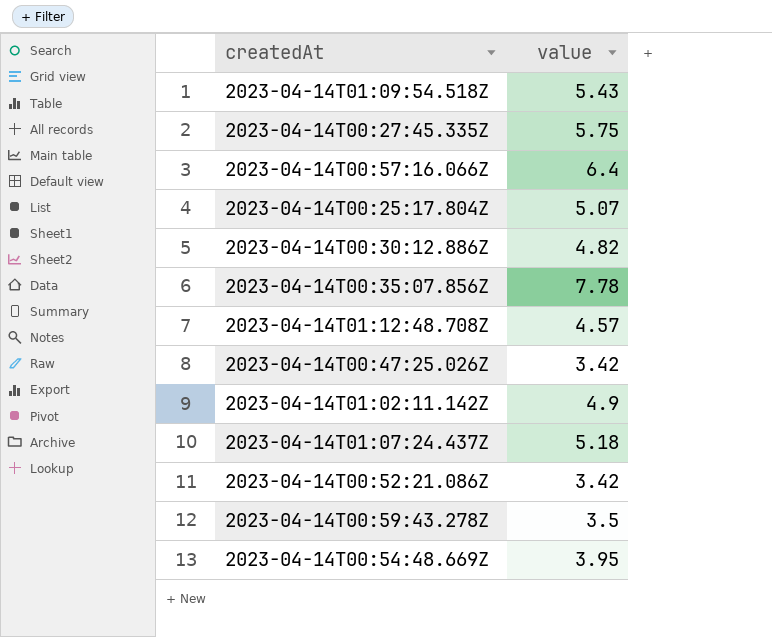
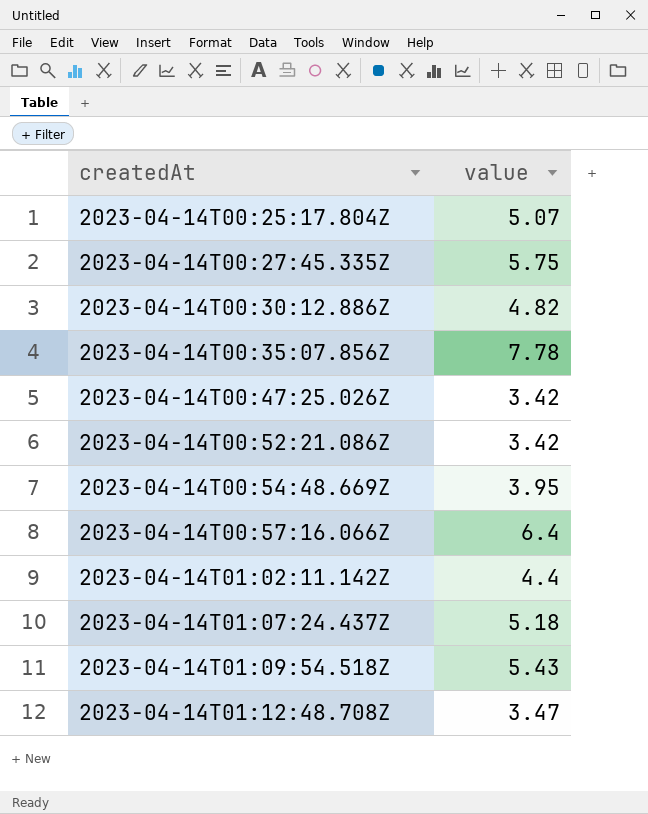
row order: none -> createdAt ascending
row 2023-04-14T00:59:43.278Z: 3.5 -> none
2023-04-14T01:02:11.142Z | value: 4.9 -> 4.4
2023-04-14T01:12:48.708Z | value: 4.57 -> 3.47

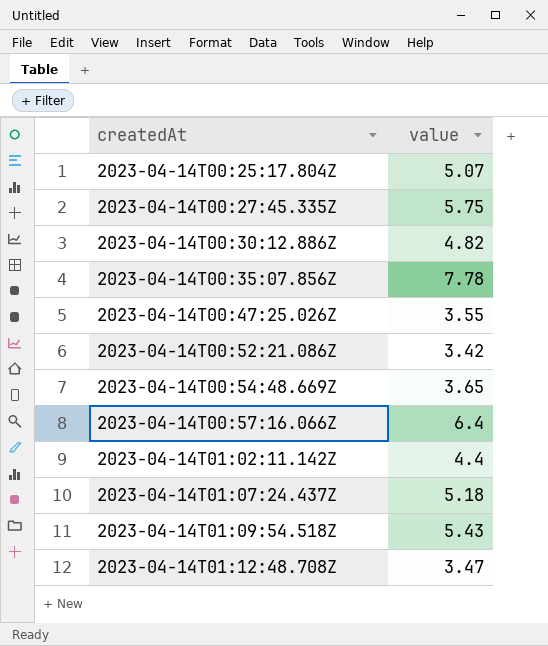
2023-04-14T00:47:25.026Z | value: 3.42 -> 3.55
2023-04-14T00:54:48.669Z | value: 3.95 -> 3.65

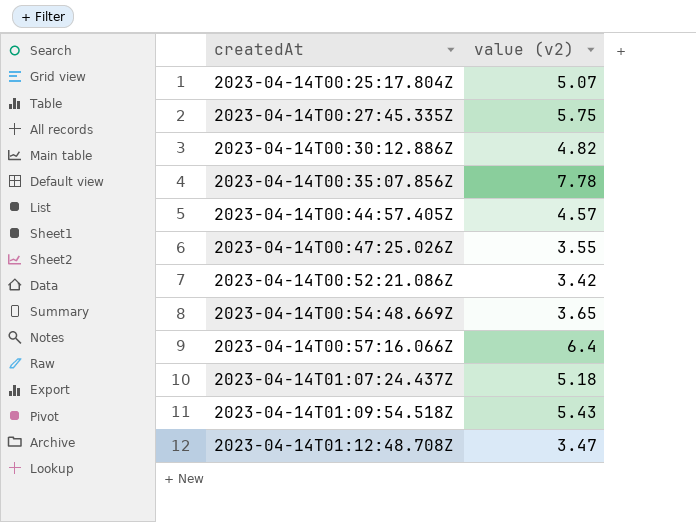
column name: value -> value (v2)
row 2023-04-14T01:02:11.142Z: 4.4 -> none
row 2023-04-14T00:44:57.405Z: none -> 4.57

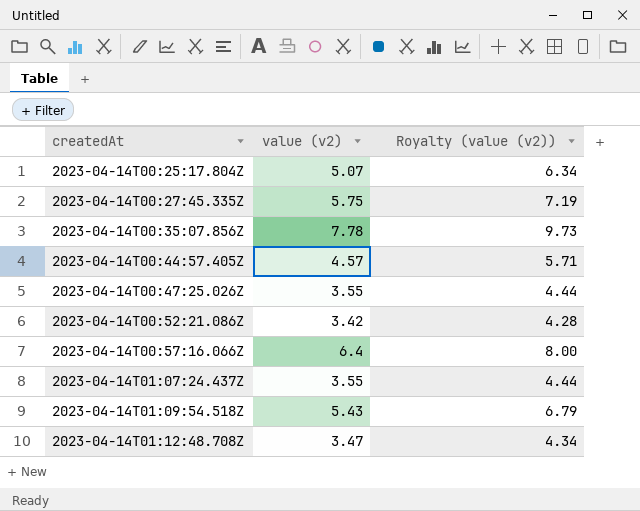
column Royalty (value (v2)) | formula: none -> [value (v2)] * 1.25
row 2023-04-14T00:30:12.886Z: 4.82 -> none
row 2023-04-14T00:54:48.669Z: 3.65 -> none
2023-04-14T01:07:24.437Z | value (v2): 5.18 -> 3.55

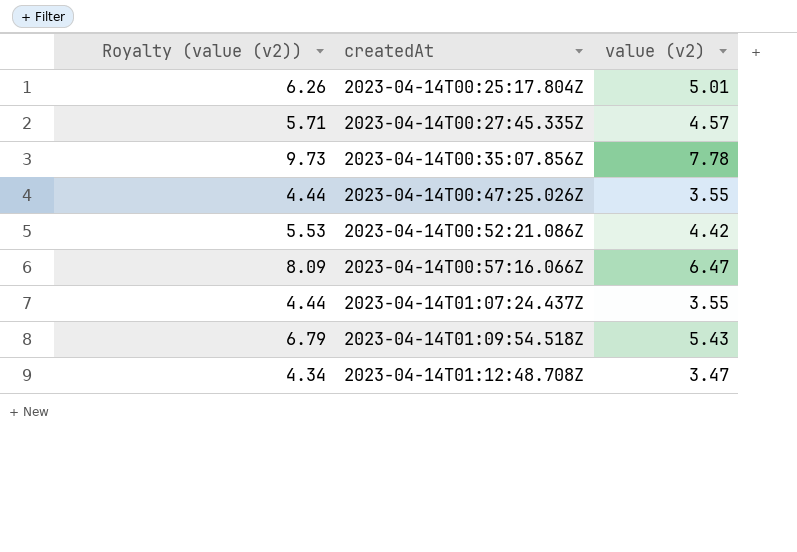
column Royalty (value (v2)) | position: 3 -> 1
row 2023-04-14T00:44:57.405Z: 4.57 | 5.71 -> none
2023-04-14T00:25:17.804Z | Royalty (value (v2)): 6.34 -> 6.26
2023-04-14T00:25:17.804Z | value (v2): 5.07 -> 5.01
2023-04-14T00:27:45.335Z | Royalty (value (v2)): 7.19 -> 5.71
2023-04-14T00:27:45.335Z | value (v2): 5.75 -> 4.57
2023-04-14T00:52:21.086Z | Royalty (value (v2)): 4.28 -> 5.53
2023-04-14T00:52:21.086Z | value (v2): 3.42 -> 4.42
2023-04-14T00:57:16.066Z | Royalty (value (v2)): 8.00 -> 8.09
2023-04-14T00:57:16.066Z | value (v2): 6.4 -> 6.47

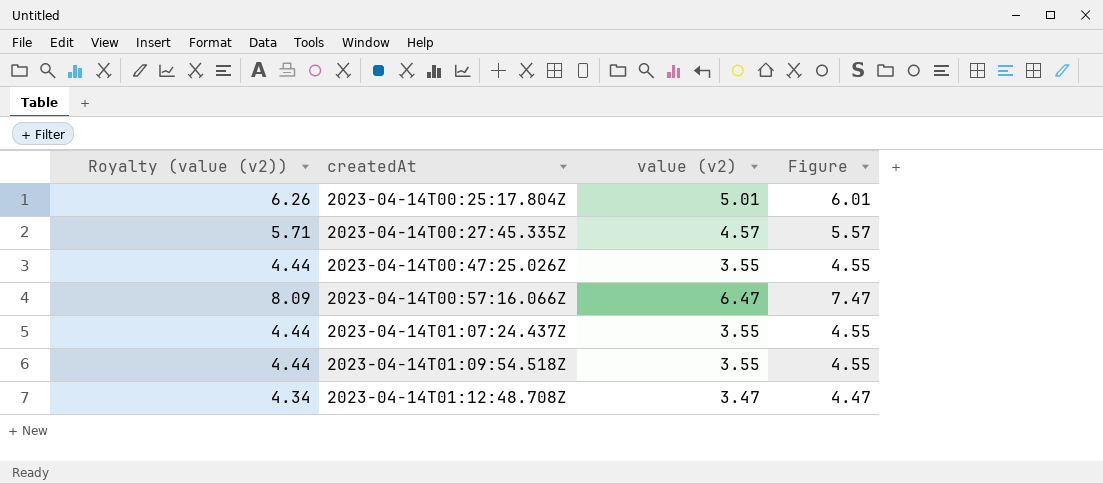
column Figure | formula: none -> [value (v2)] + 1
row 2023-04-14T00:35:07.856Z: 9.73 | 7.78 -> none
row 2023-04-14T00:52:21.086Z: 5.53 | 4.42 -> none
2023-04-14T01:09:54.518Z | Royalty (value (v2)): 6.79 -> 4.44
2023-04-14T01:09:54.518Z | value (v2): 5.43 -> 3.55

